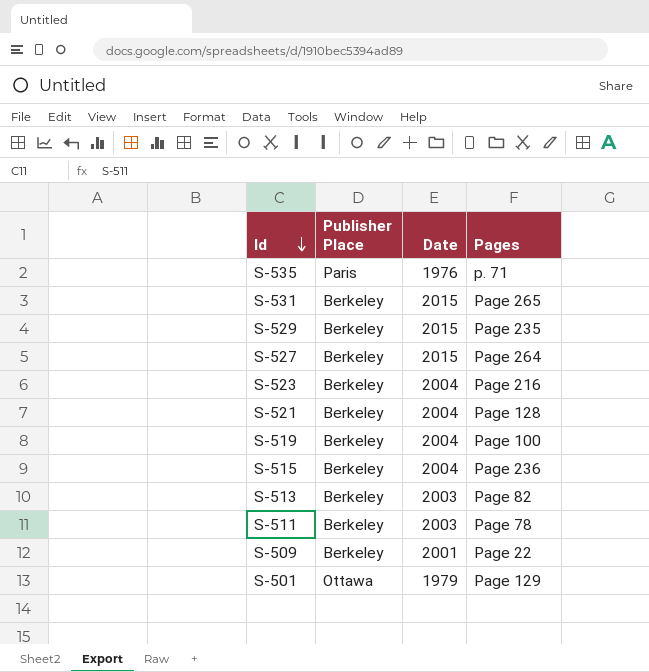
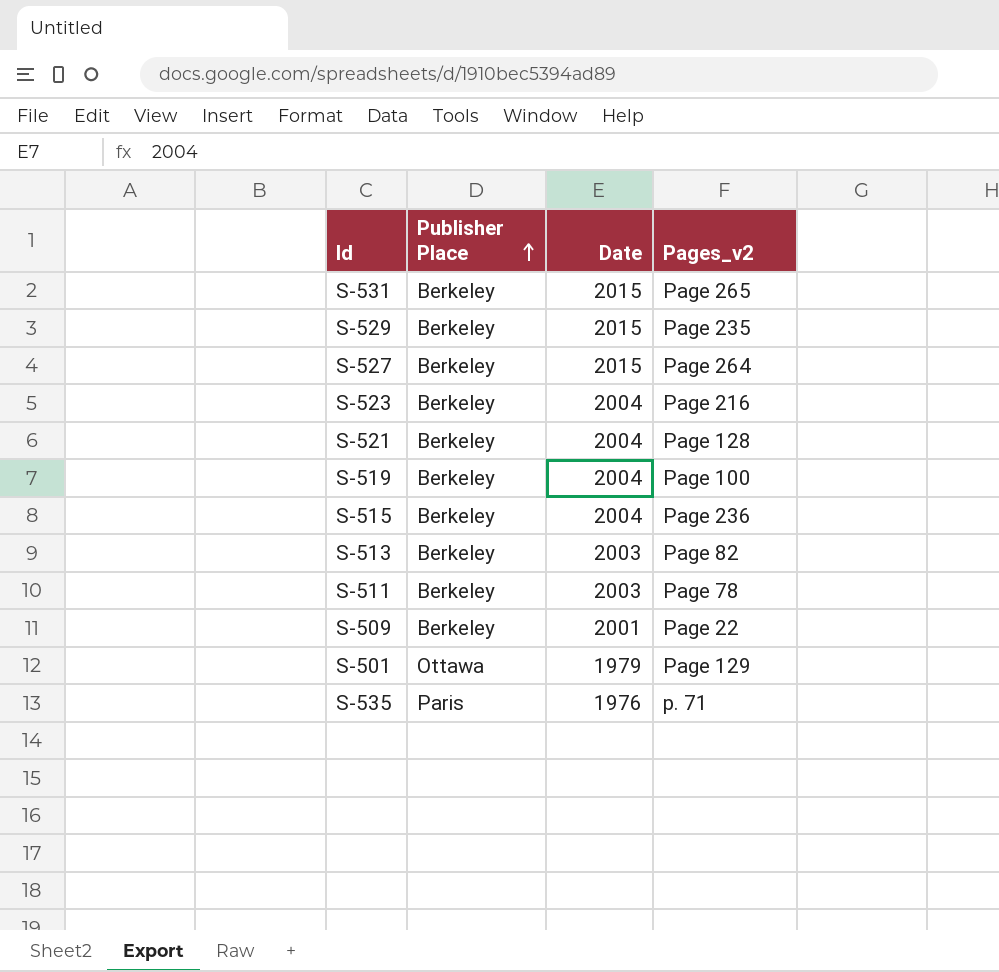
row order: Id descending -> Publisher Place ascending
column name: Pages -> Pages_v2

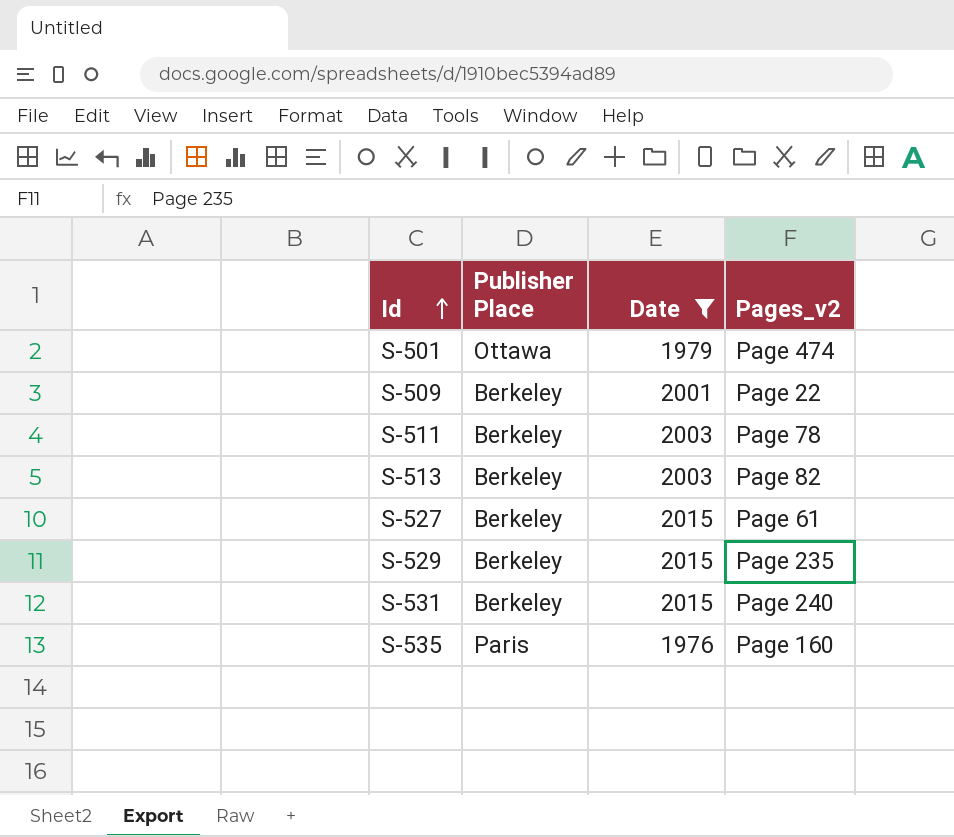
filter: none -> Date != 2004
row order: Publisher Place ascending -> Id ascending
S-501 | Pages_v2: Page 129 -> Page 474
S-527 | Pages_v2: Page 264 -> Page 61
S-531 | Pages_v2: Page 265 -> Page 240
S-535 | Pages_v2: p. 71 -> Page 160

